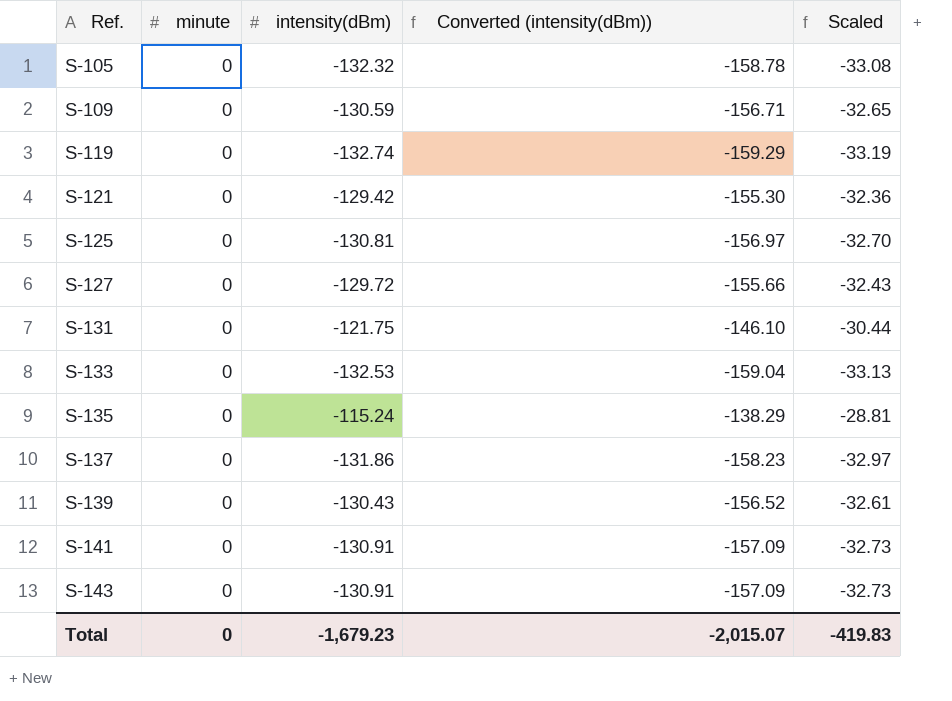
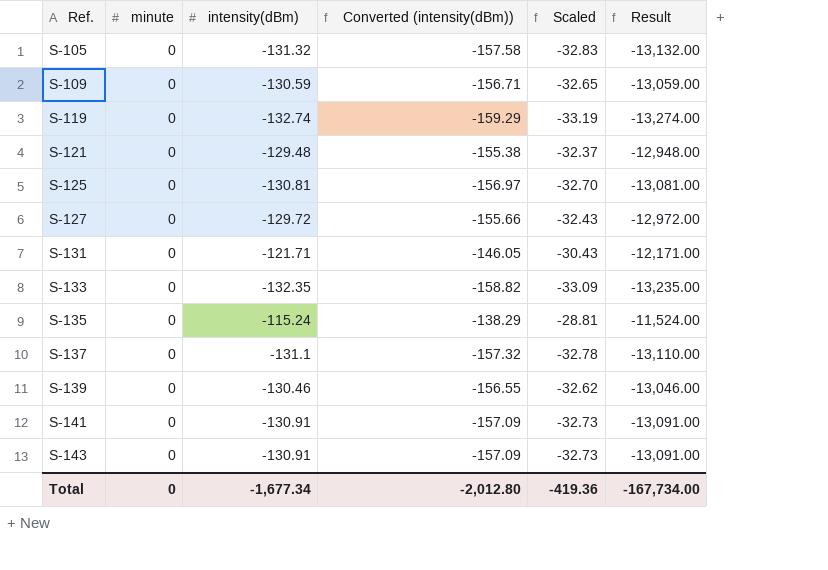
column Result | formula: none -> [intensity(dBm)] * 100
S-105 | intensity(dBm): -132.32 -> -131.32
S-105 | Converted (intensity(dBm)): -158.78 -> -157.58
S-105 | Scaled: -33.08 -> -32.83
S-121 | intensity(dBm): -129.42 -> -129.48
S-121 | Converted (intensity(dBm)): -155.30 -> -155.38
S-121 | Scaled: -32.36 -> -32.37
S-131 | intensity(dBm): -121.75 -> -121.71
S-131 | Converted (intensity(dBm)): -146.10 -> -146.05
S-131 | Scaled: -30.44 -> -30.43
S-133 | intensity(dBm): -132.53 -> -132.35
S-133 | Converted (intensity(dBm)): -159.04 -> -158.82
S-133 | Scaled: -33.13 -> -33.09
S-137 | intensity(dBm): -131.86 -> -131.1
S-137 | Converted (intensity(dBm)): -158.23 -> -157.32
S-137 | Scaled: -32.97 -> -32.78
S-139 | intensity(dBm): -130.43 -> -130.46
S-139 | Converted (intensity(dBm)): -156.52 -> -156.55
S-139 | Scaled: -32.61 -> -32.62
Total | intensity(dBm): -1,679.23 -> -1,677.34
Total | Converted (intensity(dBm)): -2,015.07 -> -2,012.80
Total | Scaled: -419.83 -> -419.36

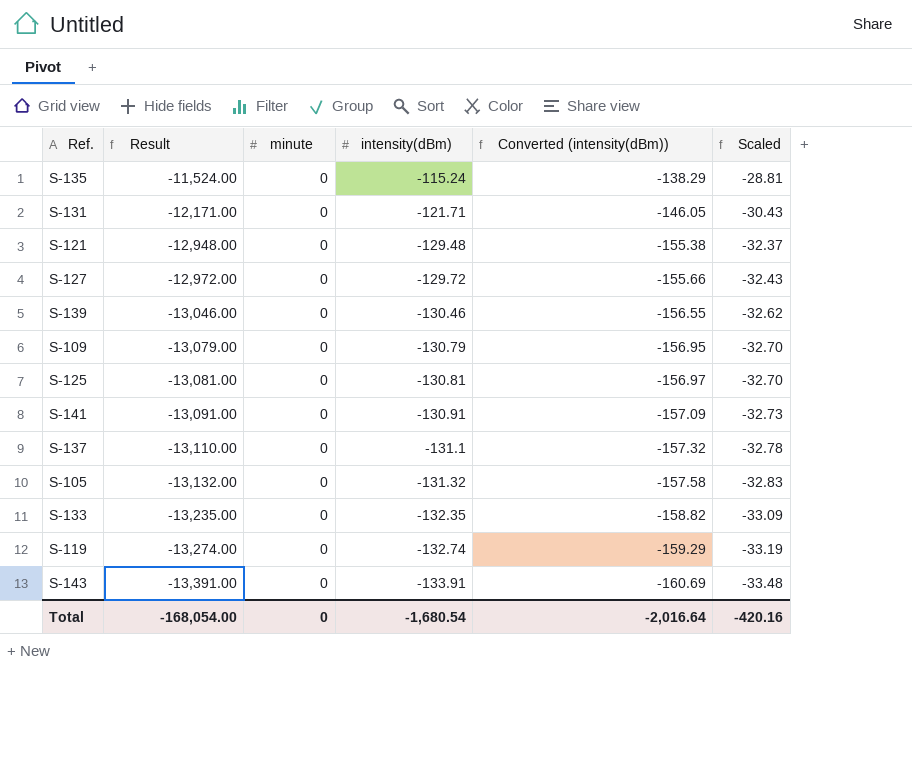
row order: Ref. ascending -> Result descending
column Result | position: 6 -> 2
S-109 | Result: -13,059.00 -> -13,079.00
S-109 | intensity(dBm): -130.59 -> -130.79
S-109 | Converted (intensity(dBm)): -156.71 -> -156.95
S-109 | Scaled: -32.65 -> -32.70
S-143 | Result: -13,091.00 -> -13,391.00
S-143 | intensity(dBm): -130.91 -> -133.91
S-143 | Converted (intensity(dBm)): -157.09 -> -160.69
S-143 | Scaled: -32.73 -> -33.48
Total | Result: -167,734.00 -> -168,054.00
Total | intensity(dBm): -1,677.34 -> -1,680.54
Total | Converted (intensity(dBm)): -2,012.80 -> -2,016.64
Total | Scaled: -419.36 -> -420.16

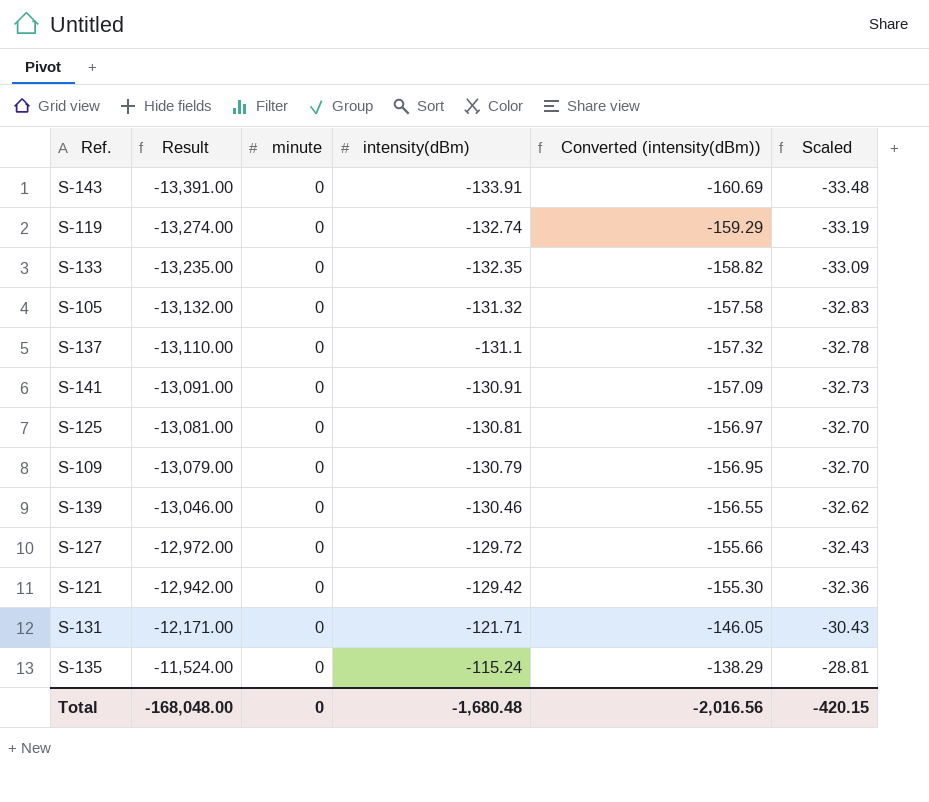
row order: Result descending -> Result ascending
S-121 | Result: -12,948.00 -> -12,942.00
S-121 | intensity(dBm): -129.48 -> -129.42
S-121 | Converted (intensity(dBm)): -155.38 -> -155.30
S-121 | Scaled: -32.37 -> -32.36
Total | Result: -168,054.00 -> -168,048.00
Total | intensity(dBm): -1,680.54 -> -1,680.48
Total | Converted (intensity(dBm)): -2,016.64 -> -2,016.56
Total | Scaled: -420.16 -> -420.15

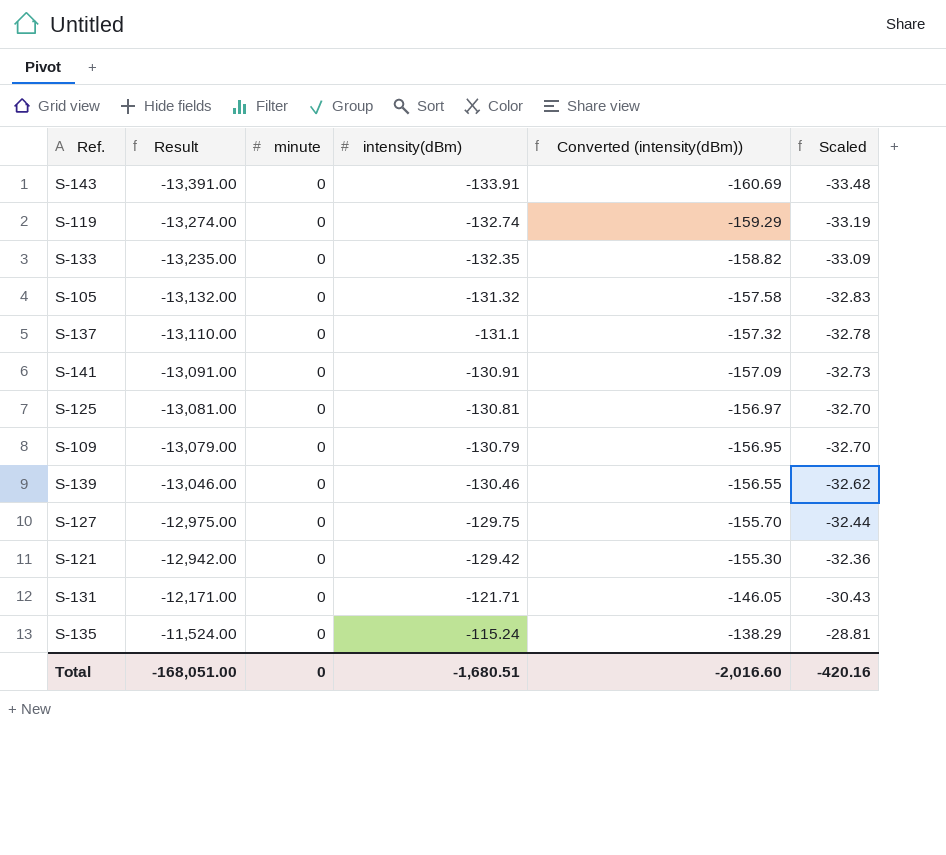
S-127 | Result: -12,972.00 -> -12,975.00
S-127 | intensity(dBm): -129.72 -> -129.75
S-127 | Converted (intensity(dBm)): -155.66 -> -155.70
S-127 | Scaled: -32.43 -> -32.44
Total | Result: -168,048.00 -> -168,051.00
Total | intensity(dBm): -1,680.48 -> -1,680.51
Total | Converted (intensity(dBm)): -2,016.56 -> -2,016.60
Total | Scaled: -420.15 -> -420.16

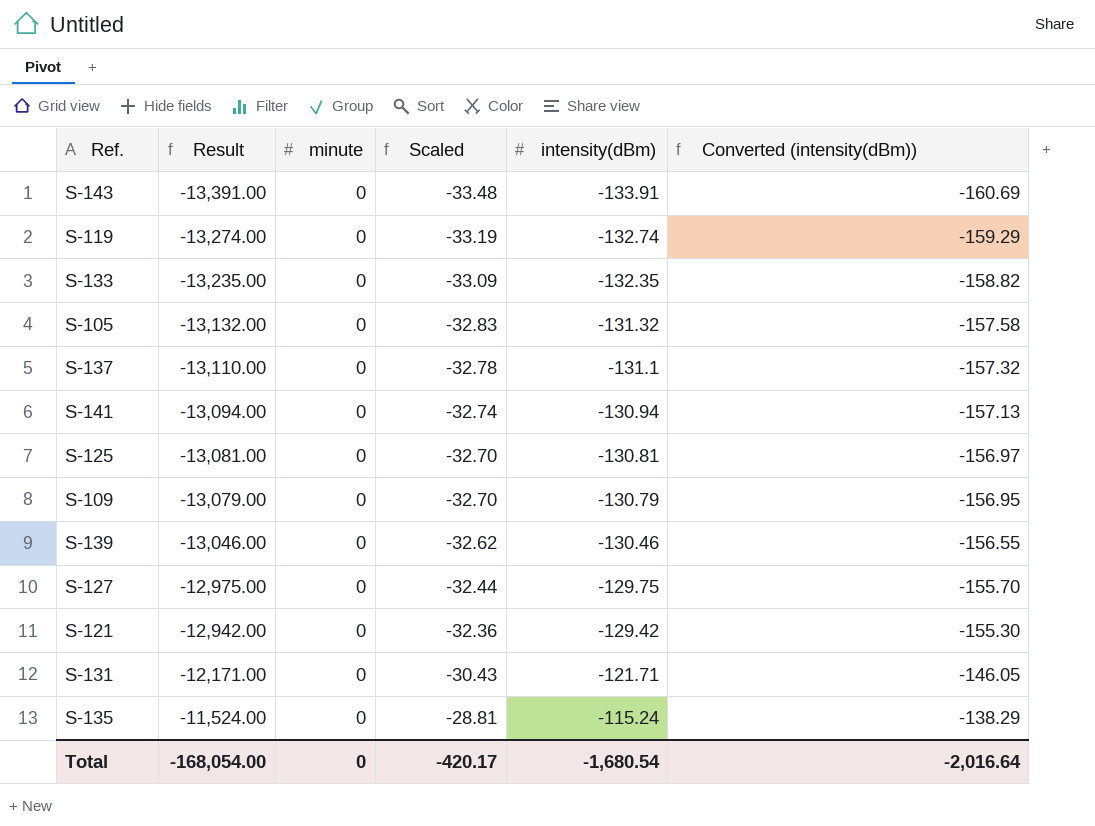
column Scaled | position: 6 -> 4
S-141 | Result: -13,091.00 -> -13,094.00
S-141 | Scaled: -32.73 -> -32.74
S-141 | intensity(dBm): -130.91 -> -130.94
S-141 | Converted (intensity(dBm)): -157.09 -> -157.13
Total | Result: -168,051.00 -> -168,054.00
Total | Scaled: -420.16 -> -420.17
Total | intensity(dBm): -1,680.51 -> -1,680.54
Total | Converted (intensity(dBm)): -2,016.60 -> -2,016.64

